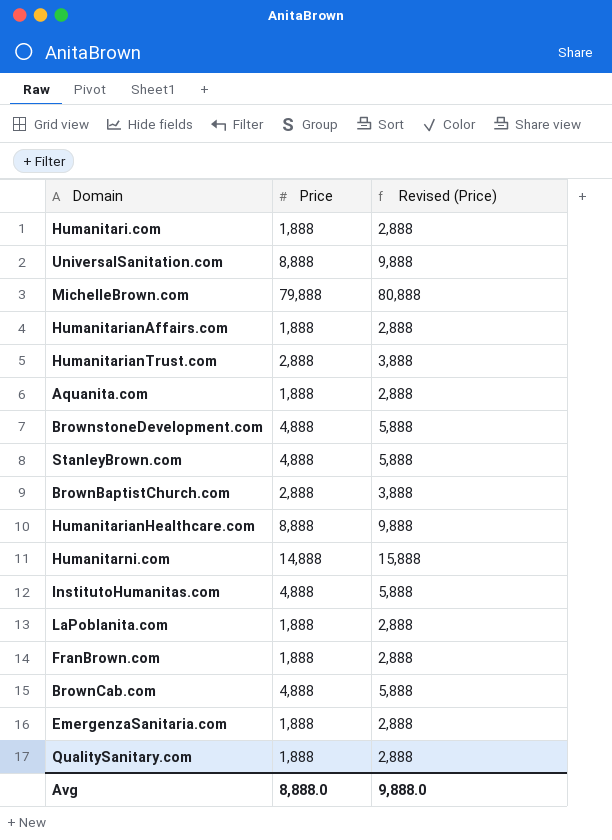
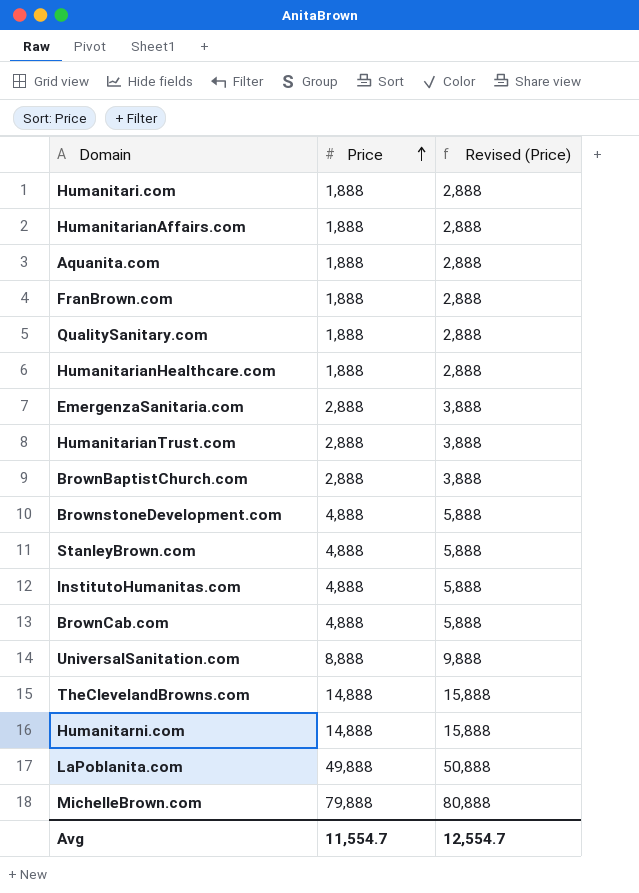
row order: none -> Price ascending
HumanitarianHealthcare.com | Price: 8,888 -> 1,888
HumanitarianHealthcare.com | Revised (Price): 9,888 -> 2,888
EmergenzaSanitaria.com | Price: 1,888 -> 2,888
EmergenzaSanitaria.com | Revised (Price): 2,888 -> 3,888
row TheClevelandBrowns.com: none -> 14,888 | 15,888
LaPoblanita.com | Price: 1,888 -> 49,888
LaPoblanita.com | Revised (Price): 2,888 -> 50,888
Avg | Price: 8,888.0 -> 11,554.7
Avg | Revised (Price): 9,888.0 -> 12,554.7

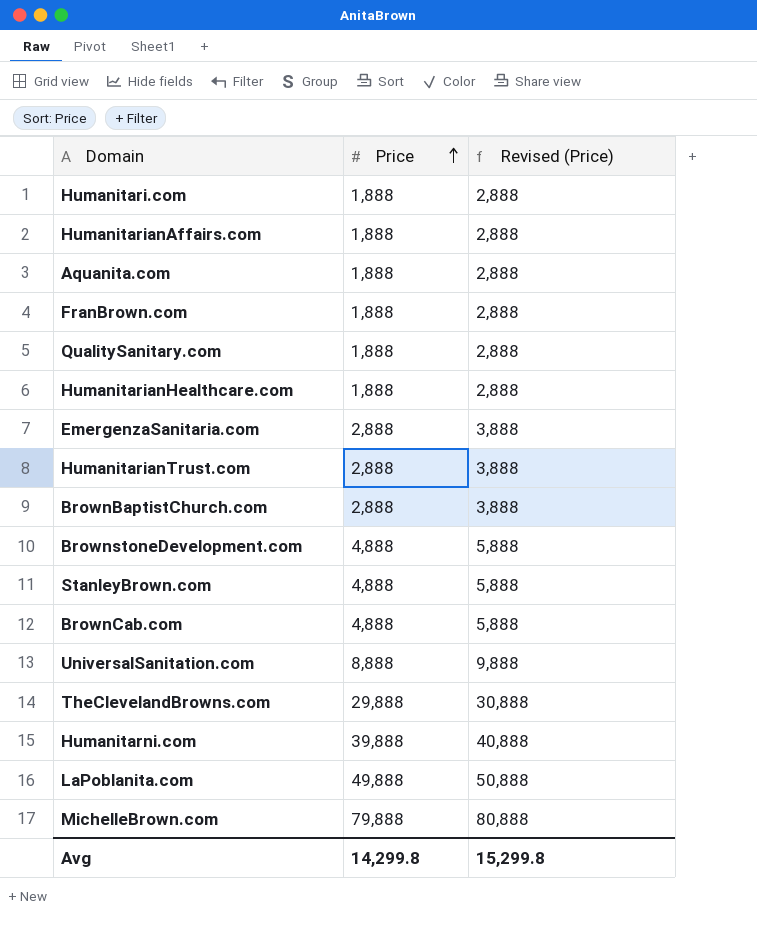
row InstitutoHumanitas.com: 4,888 | 5,888 -> none
TheClevelandBrowns.com | Price: 14,888 -> 29,888
TheClevelandBrowns.com | Revised (Price): 15,888 -> 30,888
Humanitarni.com | Price: 14,888 -> 39,888
Humanitarni.com | Revised (Price): 15,888 -> 40,888
Avg | Price: 11,554.7 -> 14,299.8
Avg | Revised (Price): 12,554.7 -> 15,299.8

